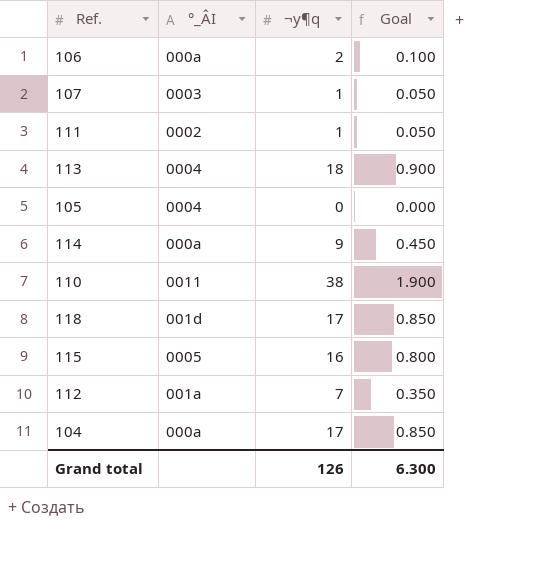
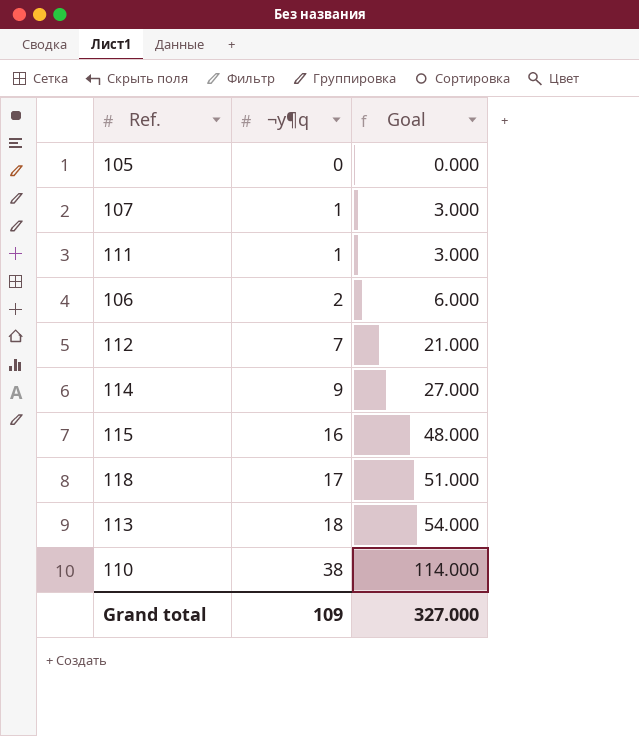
row order: none -> ¬y¶q ascending
column °_ÂI | position: 2 -> none
column Goal | formula: [¬y¶q] * 0.05 -> [¬y¶q] * 3
row 104: 000a | 17 | 0.850 -> none
Grand total | ¬y¶q: 126 -> 109
Grand total | Goal: 6.300 -> 327.000

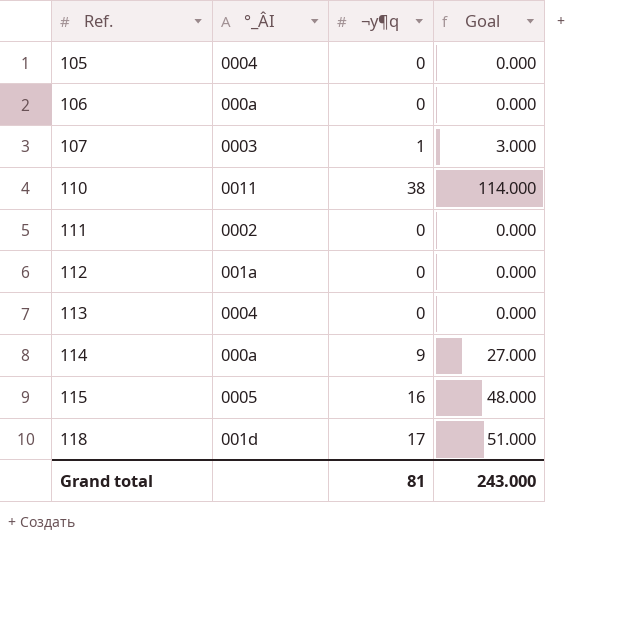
row order: ¬y¶q ascending -> Ref. ascending
column °_ÂI | position: none -> 2
106 | ¬y¶q: 2 -> 0
106 | Goal: 6.000 -> 0.000
111 | ¬y¶q: 1 -> 0
111 | Goal: 3.000 -> 0.000
112 | ¬y¶q: 7 -> 0
112 | Goal: 21.000 -> 0.000
113 | ¬y¶q: 18 -> 0
113 | Goal: 54.000 -> 0.000
Grand total | ¬y¶q: 109 -> 81
Grand total | Goal: 327.000 -> 243.000

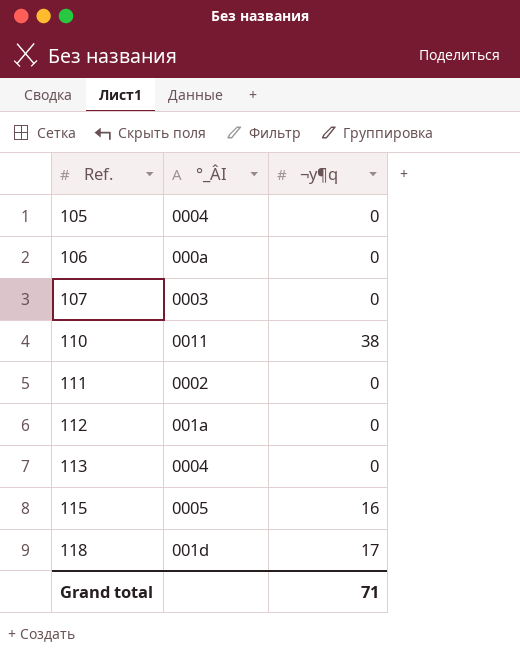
column Goal | formula: [¬y¶q] * 3 -> none
row 114: 000a | 9 | 27.000 -> none
107 | ¬y¶q: 1 -> 0
Grand total | ¬y¶q: 81 -> 71

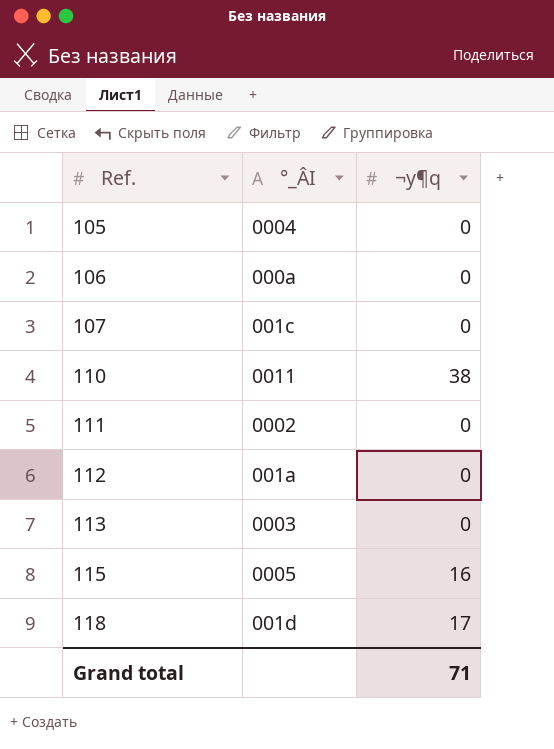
107 | °_ÂI: 0003 -> 001c
113 | °_ÂI: 0004 -> 0003

